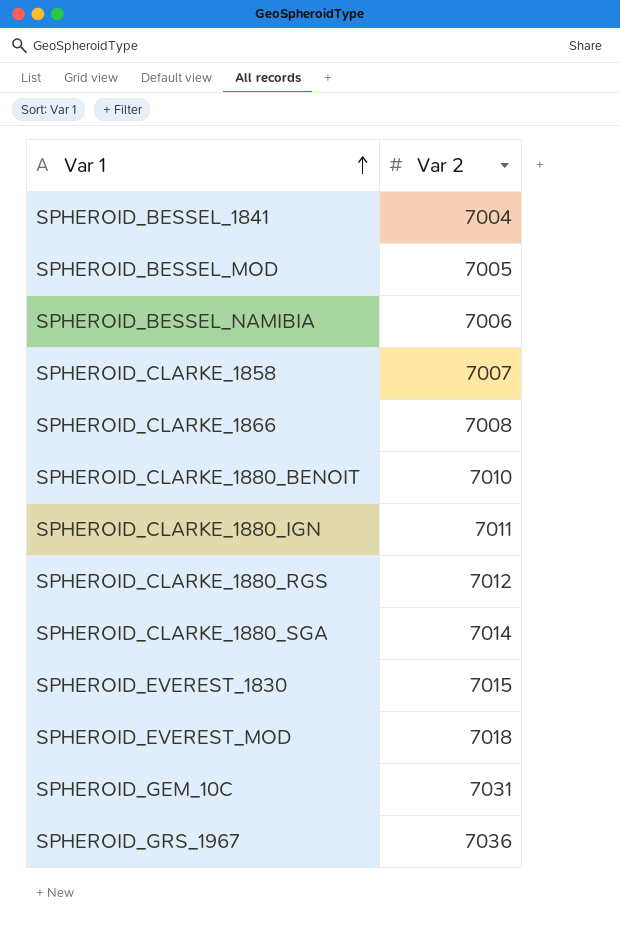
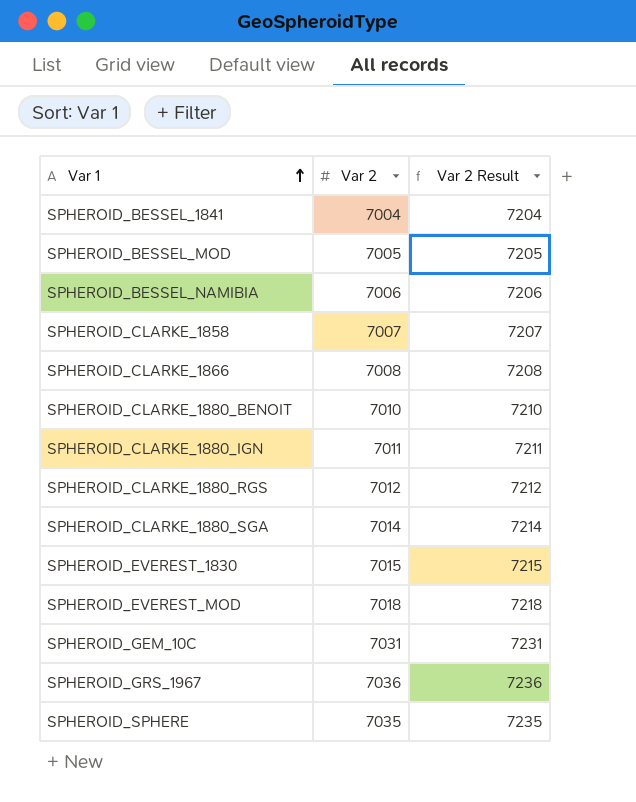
column Var 2 Result | formula: none -> [Var 2] + 200
row SPHEROID_SPHERE: none -> 7035 | 7235

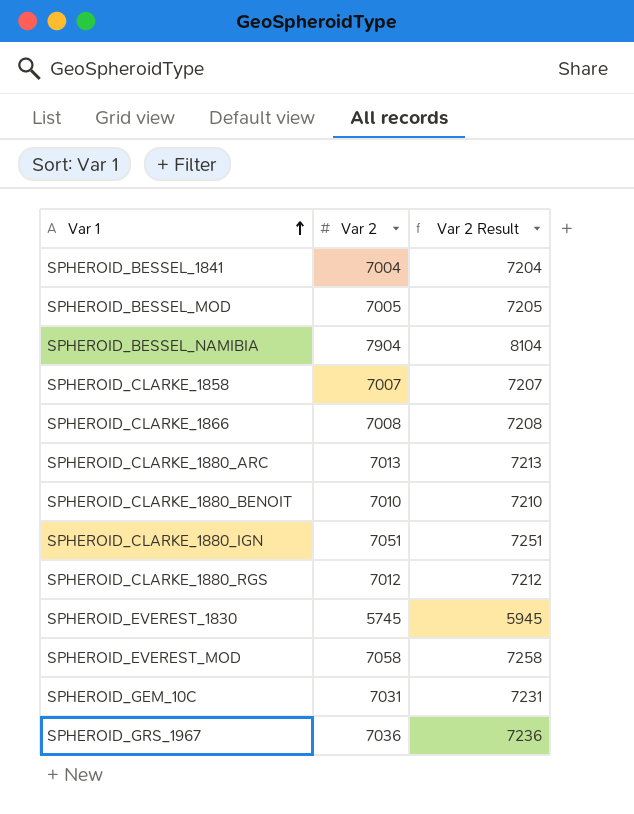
row SPHEROID_CLARKE_1880_SGA: 7014 | 7214 -> none
row SPHEROID_SPHERE: 7035 | 7235 -> none
SPHEROID_BESSEL_NAMIBIA | Var 2: 7006 -> 7904
SPHEROID_BESSEL_NAMIBIA | Var 2 Result: 7206 -> 8104
row SPHEROID_CLARKE_1880_ARC: none -> 7013 | 7213
SPHEROID_CLARKE_1880_IGN | Var 2: 7011 -> 7051
SPHEROID_CLARKE_1880_IGN | Var 2 Result: 7211 -> 7251
SPHEROID_EVEREST_1830 | Var 2: 7015 -> 5745
SPHEROID_EVEREST_1830 | Var 2 Result: 7215 -> 5945
SPHEROID_EVEREST_MOD | Var 2: 7018 -> 7058
SPHEROID_EVEREST_MOD | Var 2 Result: 7218 -> 7258

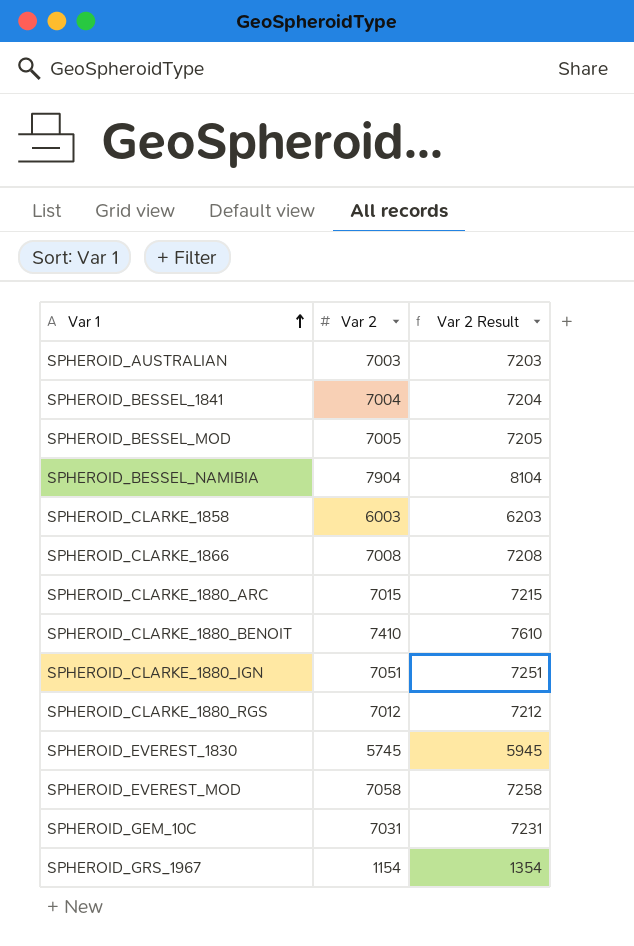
row SPHEROID_AUSTRALIAN: none -> 7003 | 7203
SPHEROID_CLARKE_1858 | Var 2: 7007 -> 6003
SPHEROID_CLARKE_1858 | Var 2 Result: 7207 -> 6203
SPHEROID_CLARKE_1880_ARC | Var 2: 7013 -> 7015
SPHEROID_CLARKE_1880_ARC | Var 2 Result: 7213 -> 7215
SPHEROID_CLARKE_1880_BENOIT | Var 2: 7010 -> 7410
SPHEROID_CLARKE_1880_BENOIT | Var 2 Result: 7210 -> 7610
SPHEROID_GRS_1967 | Var 2: 7036 -> 1154
SPHEROID_GRS_1967 | Var 2 Result: 7236 -> 1354

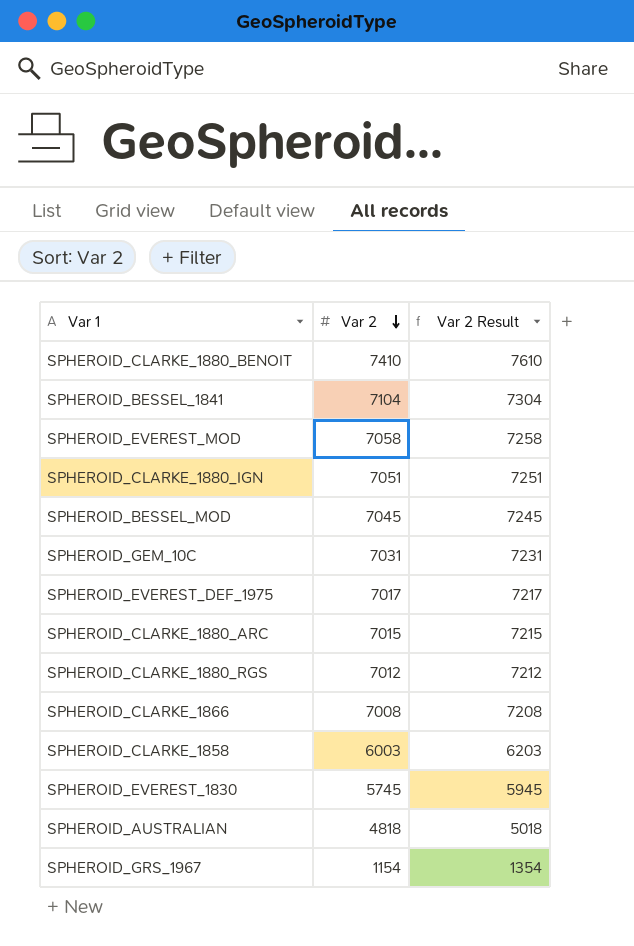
row order: Var 1 ascending -> Var 2 descending
row SPHEROID_BESSEL_NAMIBIA: 7904 | 8104 -> none
SPHEROID_BESSEL_1841 | Var 2: 7004 -> 7104
SPHEROID_BESSEL_1841 | Var 2 Result: 7204 -> 7304
SPHEROID_BESSEL_MOD | Var 2: 7005 -> 7045
SPHEROID_BESSEL_MOD | Var 2 Result: 7205 -> 7245
row SPHEROID_EVEREST_DEF_1975: none -> 7017 | 7217
SPHEROID_AUSTRALIAN | Var 2: 7003 -> 4818
SPHEROID_AUSTRALIAN | Var 2 Result: 7203 -> 5018

